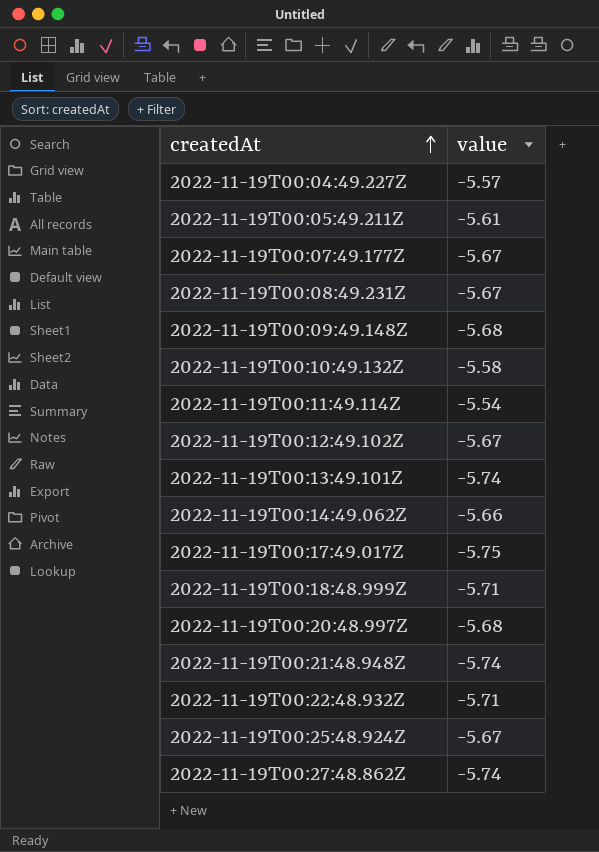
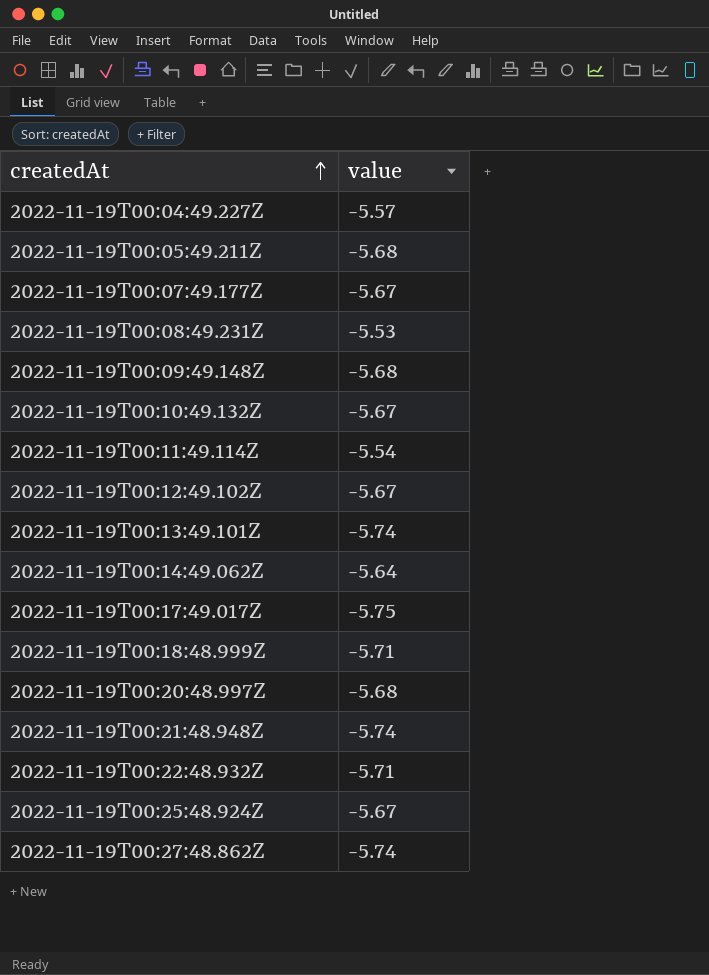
2022-11-19T00:05:49.211Z | value: -5.61 -> -5.68
2022-11-19T00:08:49.231Z | value: -5.67 -> -5.53
2022-11-19T00:10:49.132Z | value: -5.58 -> -5.67
2022-11-19T00:14:49.062Z | value: -5.66 -> -5.64

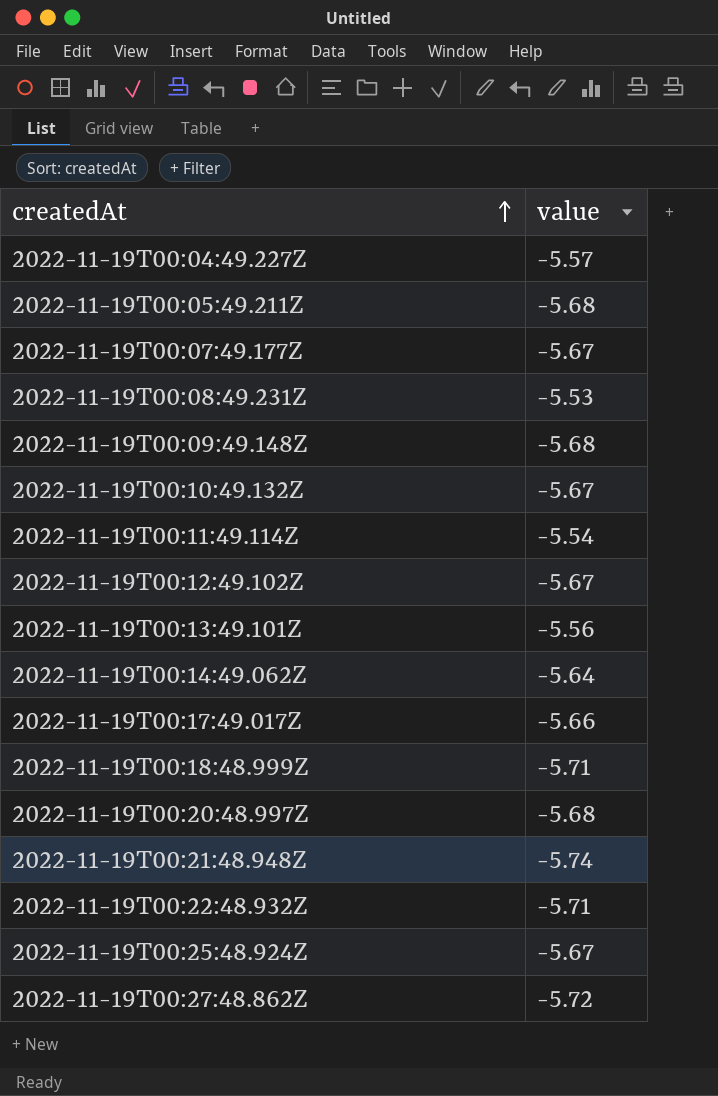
2022-11-19T00:13:49.101Z | value: -5.74 -> -5.56
2022-11-19T00:17:49.017Z | value: -5.75 -> -5.66
2022-11-19T00:27:48.862Z | value: -5.74 -> -5.72

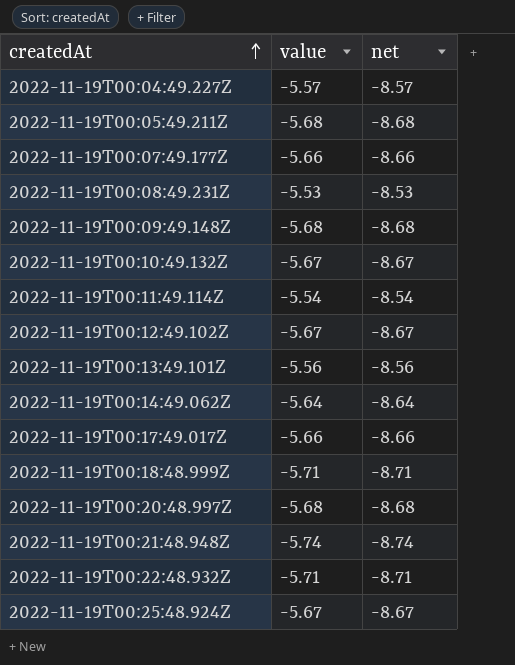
column net | formula: none -> [value] - 3
row 2022-11-19T00:27:48.862Z: -5.72 -> none
2022-11-19T00:07:49.177Z | value: -5.67 -> -5.66

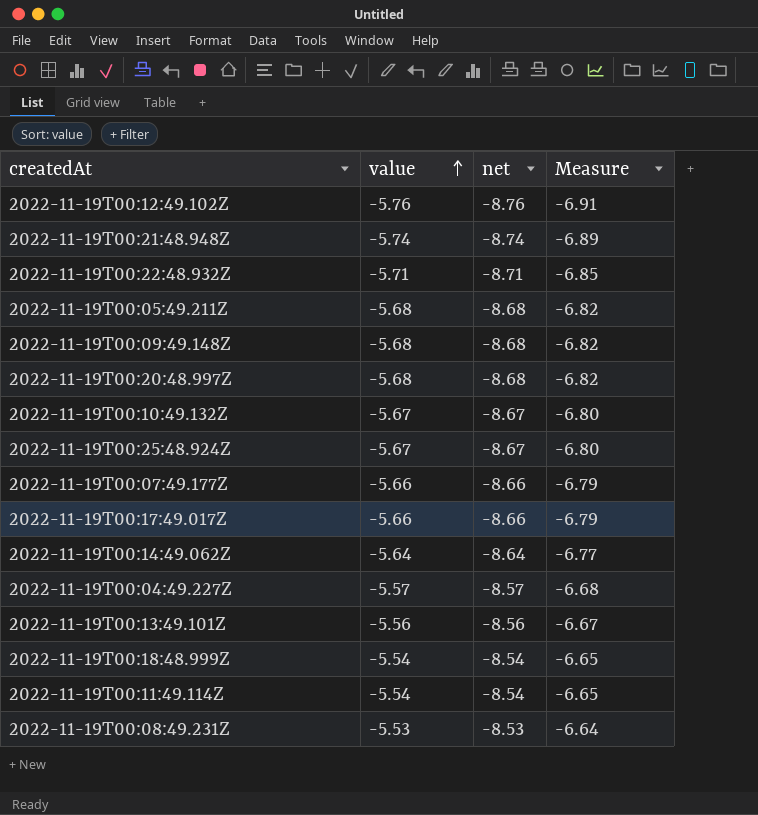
row order: createdAt ascending -> value ascending
column Measure | formula: none -> [value] * 1.2
2022-11-19T00:12:49.102Z | value: -5.67 -> -5.76
2022-11-19T00:12:49.102Z | net: -8.67 -> -8.76
2022-11-19T00:18:48.999Z | value: -5.71 -> -5.54
2022-11-19T00:18:48.999Z | net: -8.71 -> -8.54

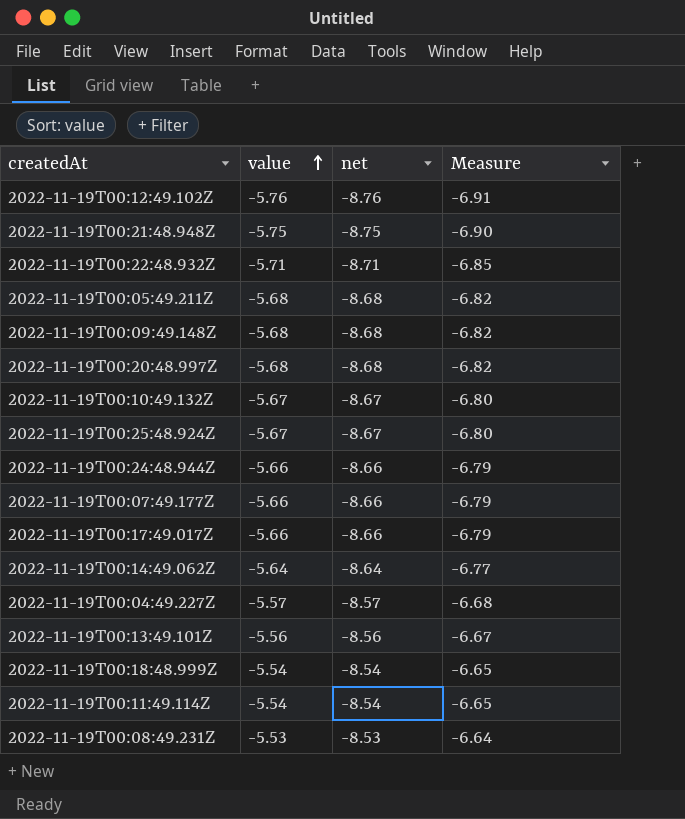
2022-11-19T00:21:48.948Z | value: -5.74 -> -5.75
2022-11-19T00:21:48.948Z | net: -8.74 -> -8.75
2022-11-19T00:21:48.948Z | Measure: -6.89 -> -6.90
row 2022-11-19T00:24:48.944Z: none -> -5.66 | -8.66 | -6.79

